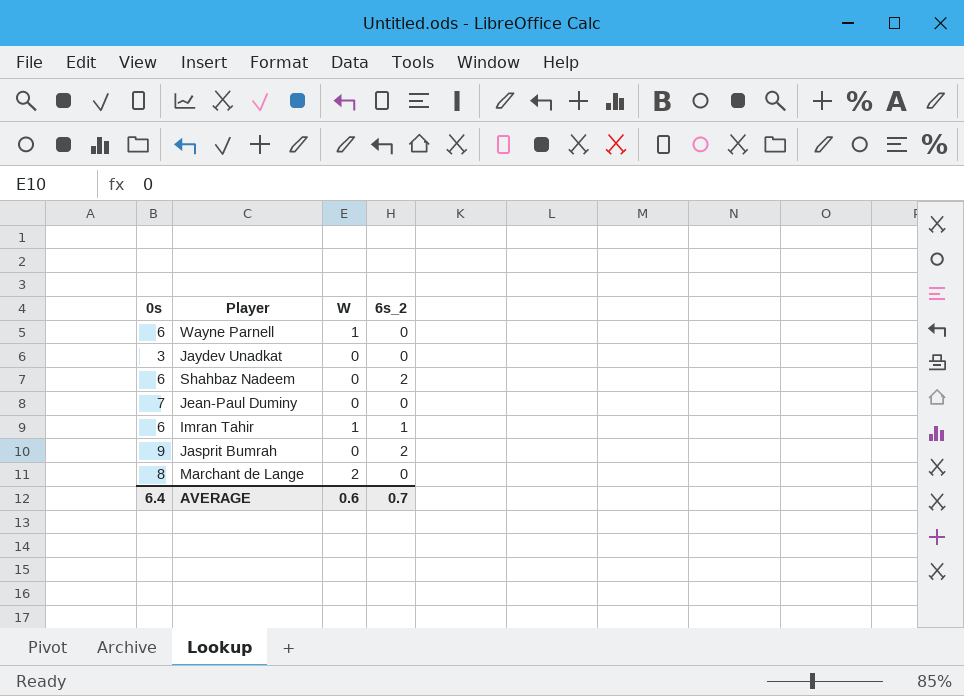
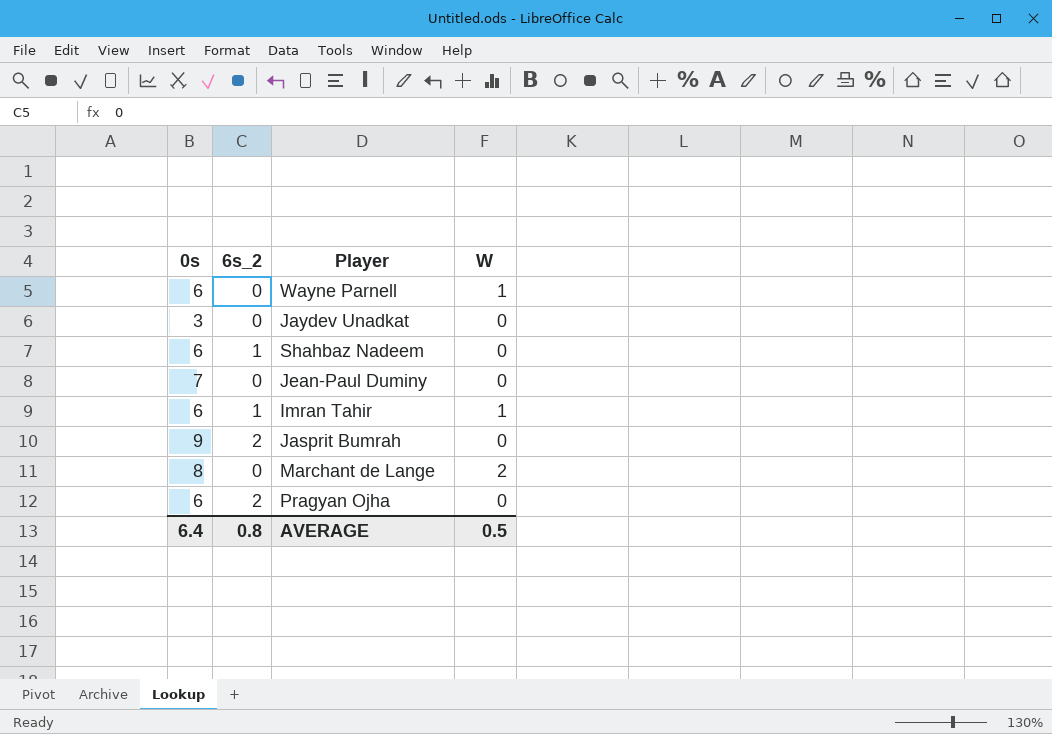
column 6s_2 | position: 4 -> 2
Shahbaz Nadeem | 6s_2: 2 -> 1
row Pragyan Ojha: none -> 6 | 2 | 0
AVERAGE | 6s_2: 0.7 -> 0.8
AVERAGE | W: 0.6 -> 0.5

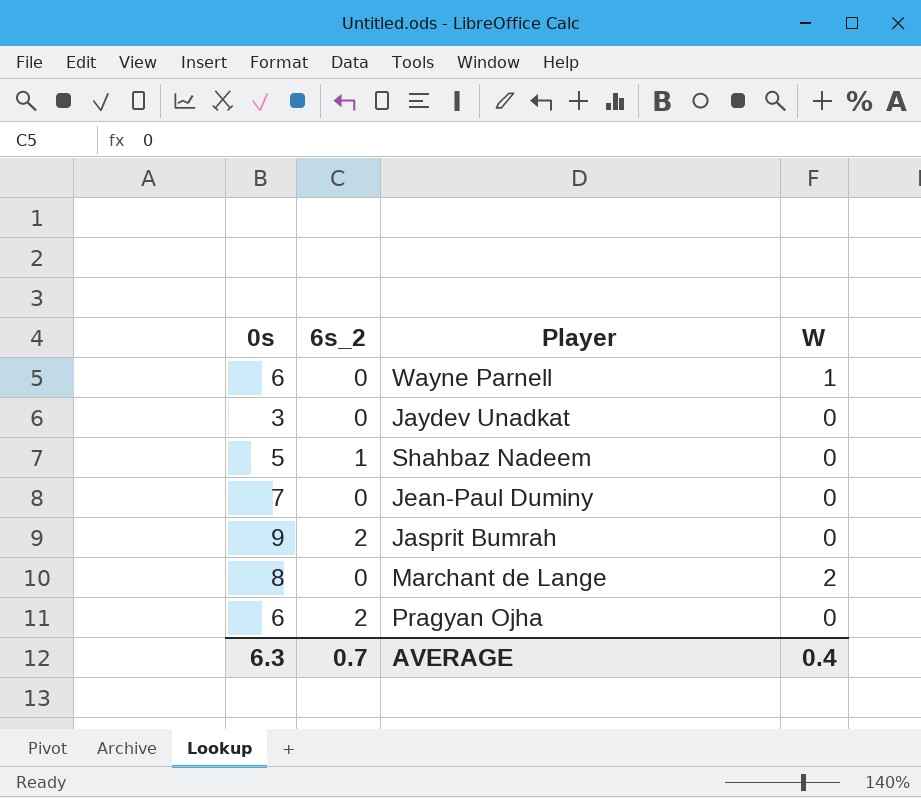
row Imran Tahir: 6 | 1 | 1 -> none
Shahbaz Nadeem | 0s: 6 -> 5
AVERAGE | 0s: 6.4 -> 6.3
AVERAGE | 6s_2: 0.8 -> 0.7
AVERAGE | W: 0.5 -> 0.4

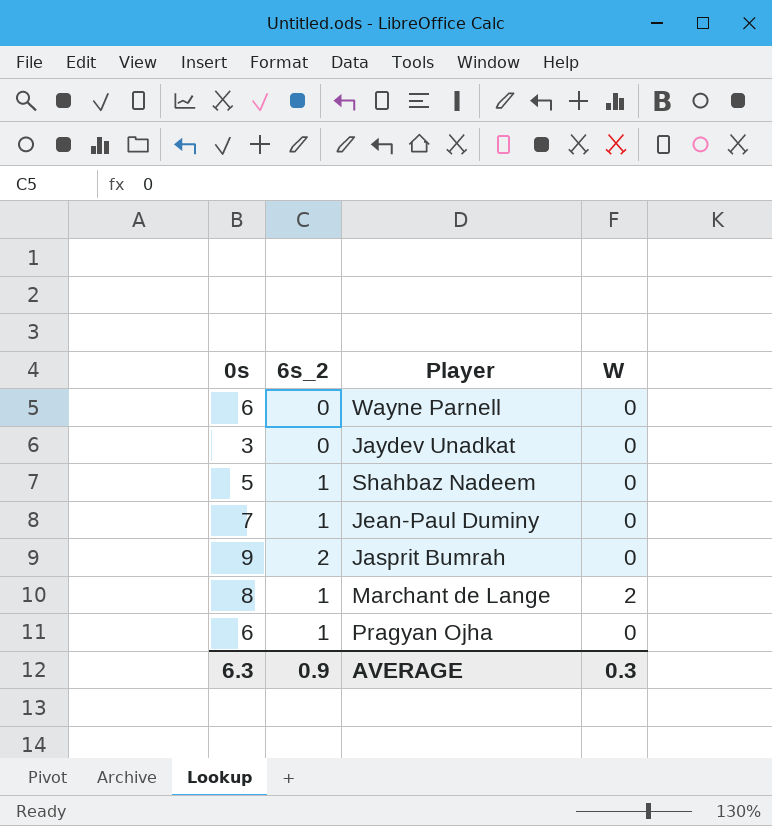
Wayne Parnell | W: 1 -> 0
Jean-Paul Duminy | 6s_2: 0 -> 1
Marchant de Lange | 6s_2: 0 -> 1
Pragyan Ojha | 6s_2: 2 -> 1
AVERAGE | 6s_2: 0.7 -> 0.9
AVERAGE | W: 0.4 -> 0.3

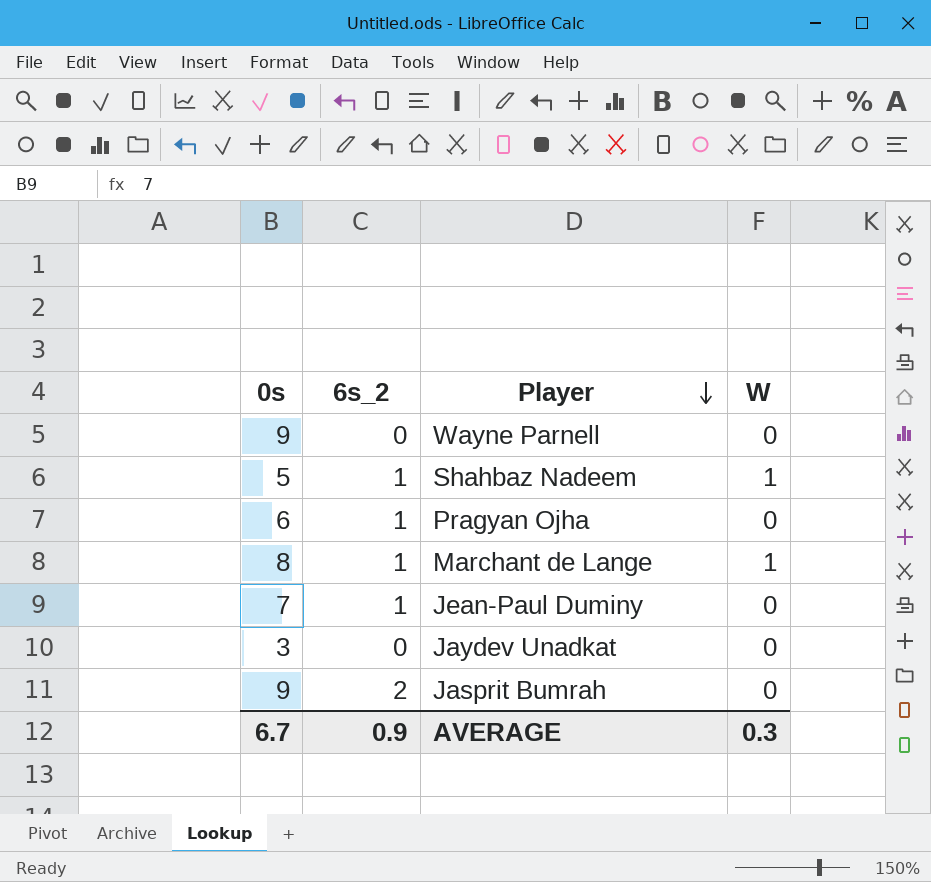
row order: none -> Player descending
Wayne Parnell | 0s: 6 -> 9
Shahbaz Nadeem | W: 0 -> 1
Marchant de Lange | W: 2 -> 1
AVERAGE | 0s: 6.3 -> 6.7

